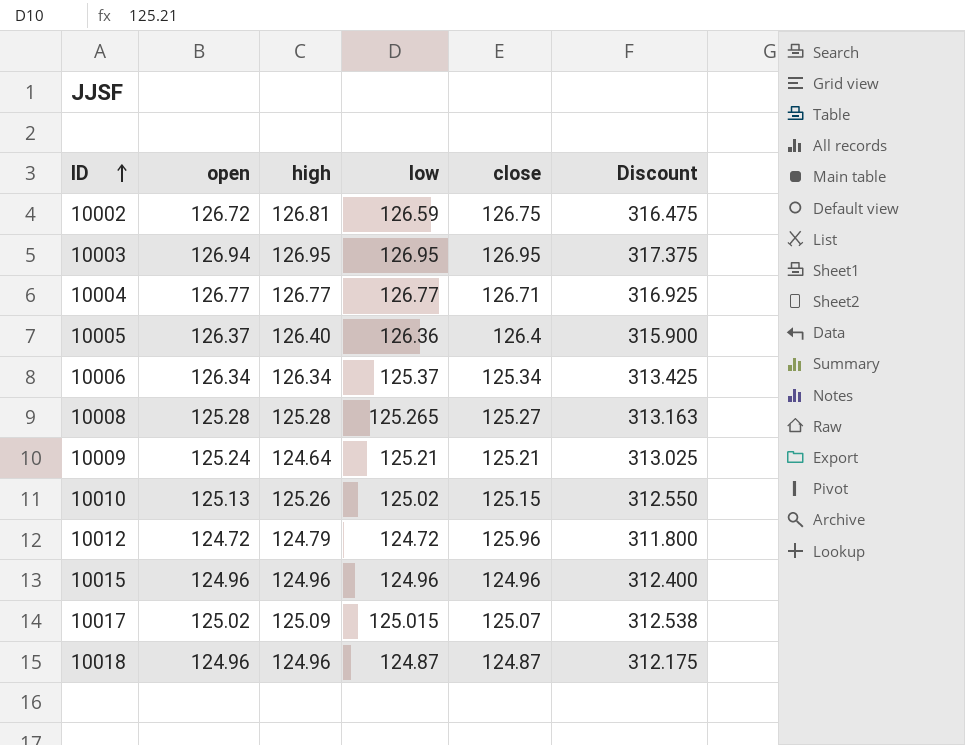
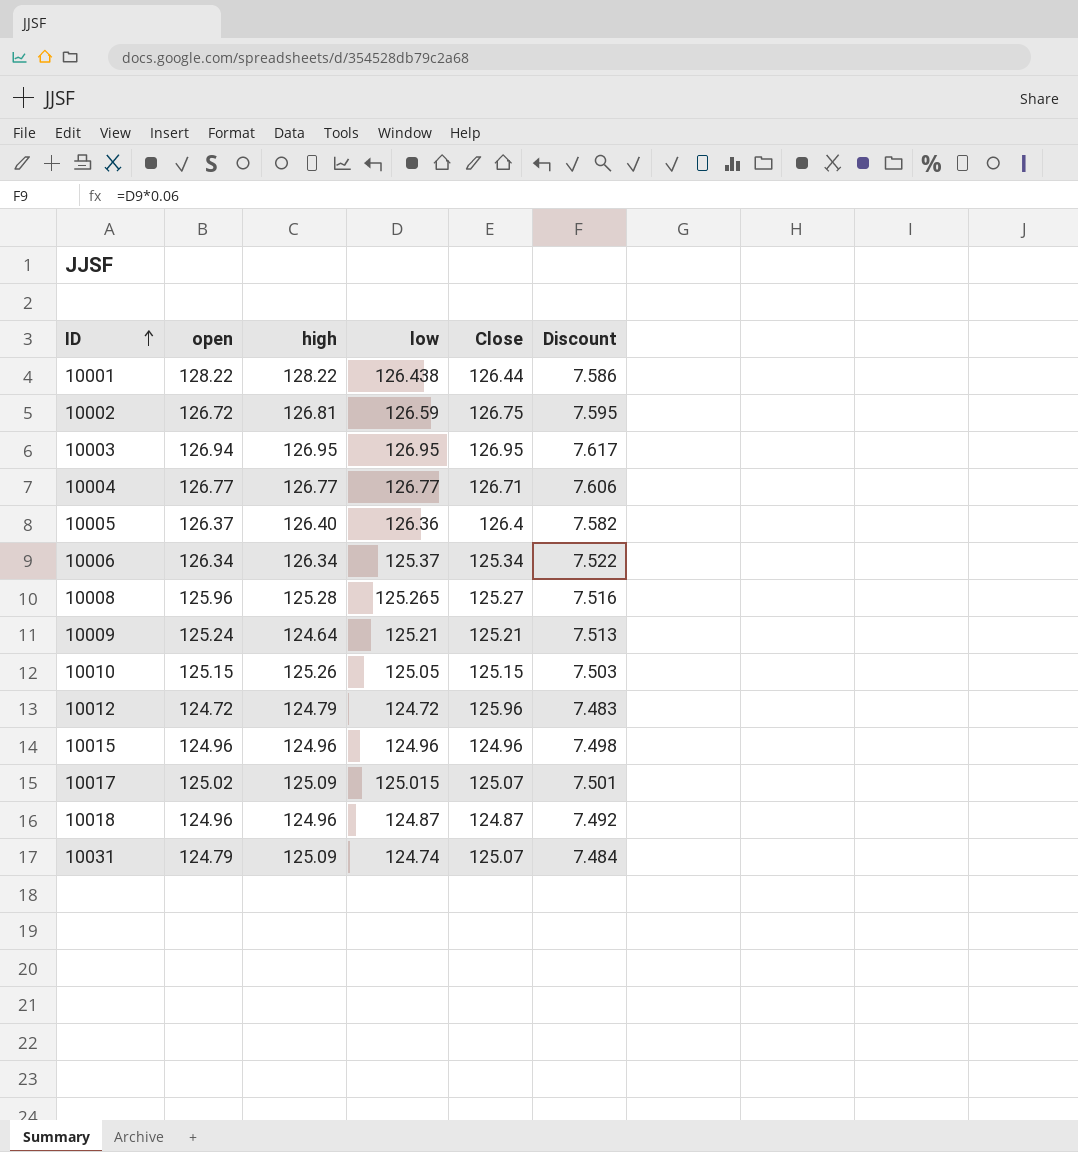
column name: close -> Close
column Discount | formula: [low] * 2.5 -> [low] * 0.06
row 10001: none -> 128.22 | 128.22 | 126.438 | 126.44 | 7.586
10008 | open: 125.28 -> 125.96
10010 | open: 125.13 -> 125.15
10010 | low: 125.02 -> 125.05
row 10031: none -> 124.79 | 125.09 | 124.74 | 125.07 | 7.484

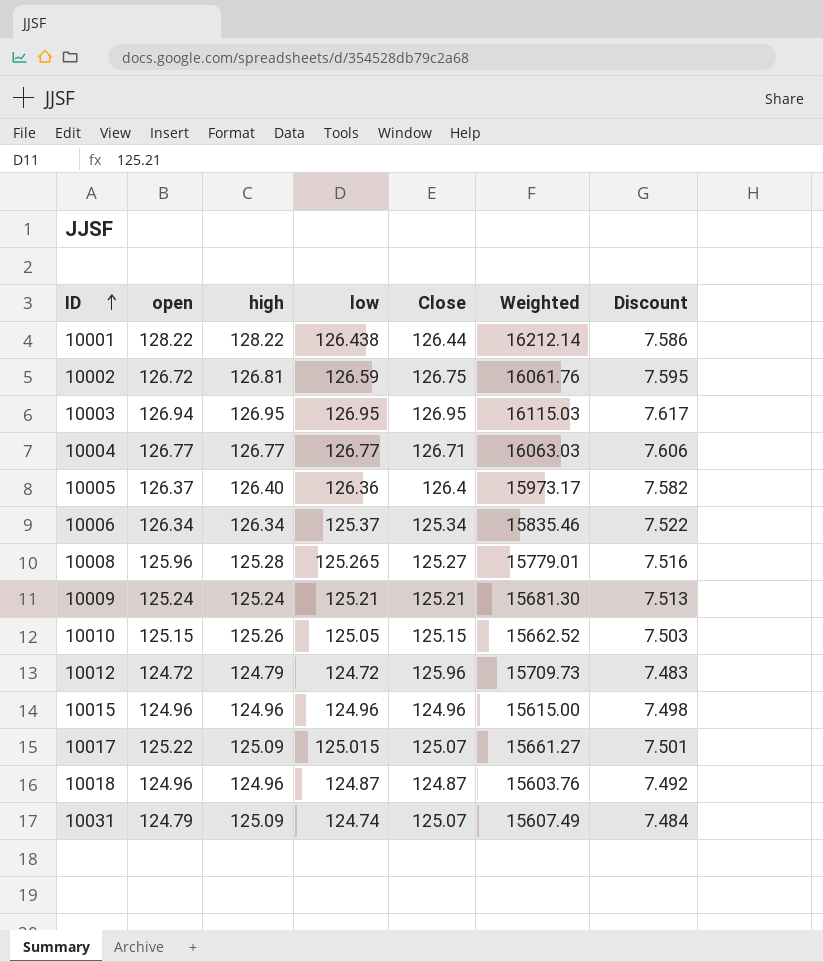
column Weighted | formula: none -> [open] * [Close]
10009 | high: 124.64 -> 125.24
10017 | open: 125.02 -> 125.22

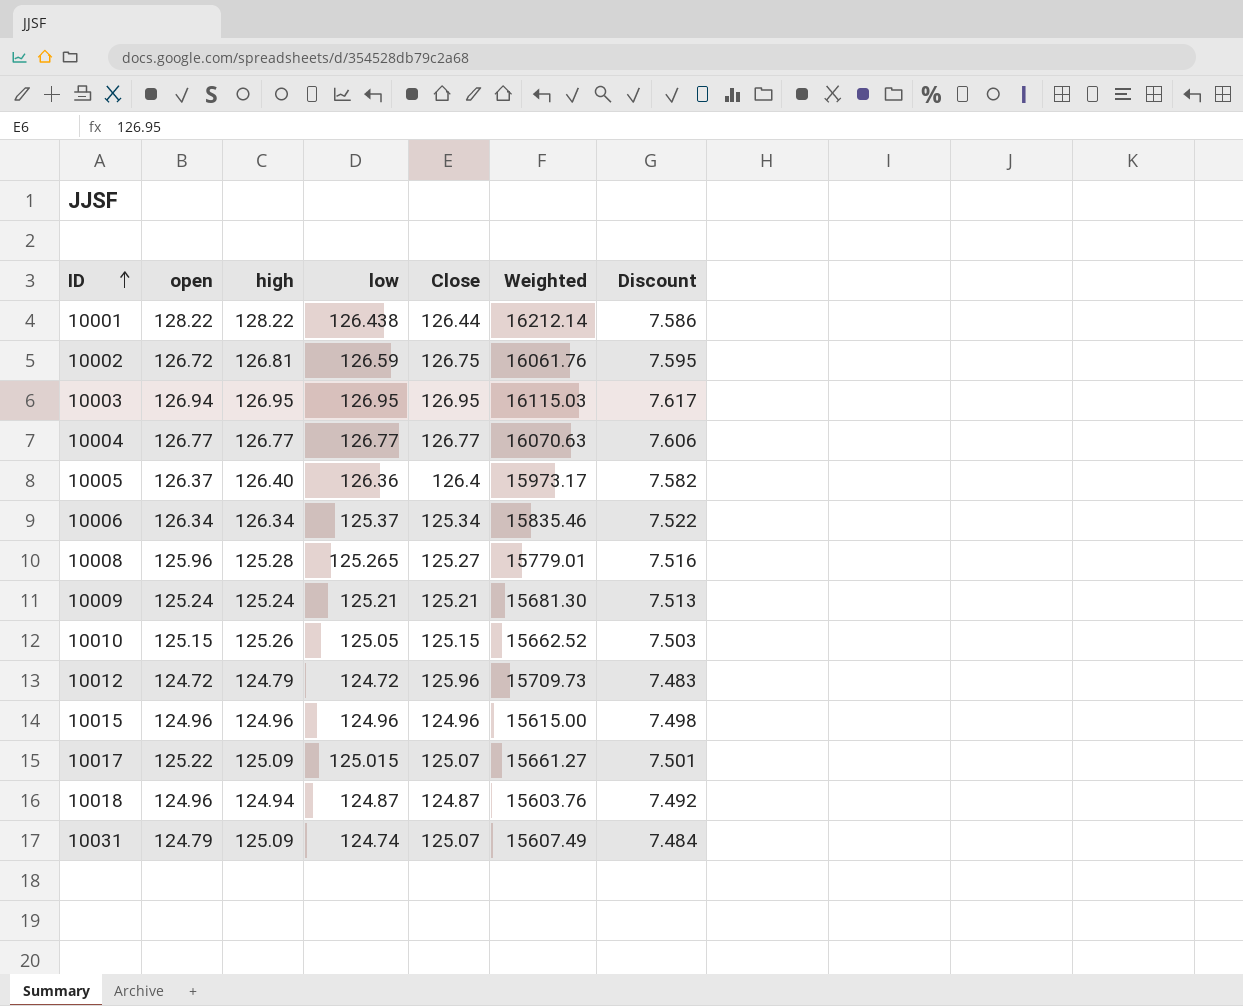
10004 | Close: 126.71 -> 126.77
10004 | Weighted: 16063.03 -> 16070.63
10018 | high: 124.96 -> 124.94

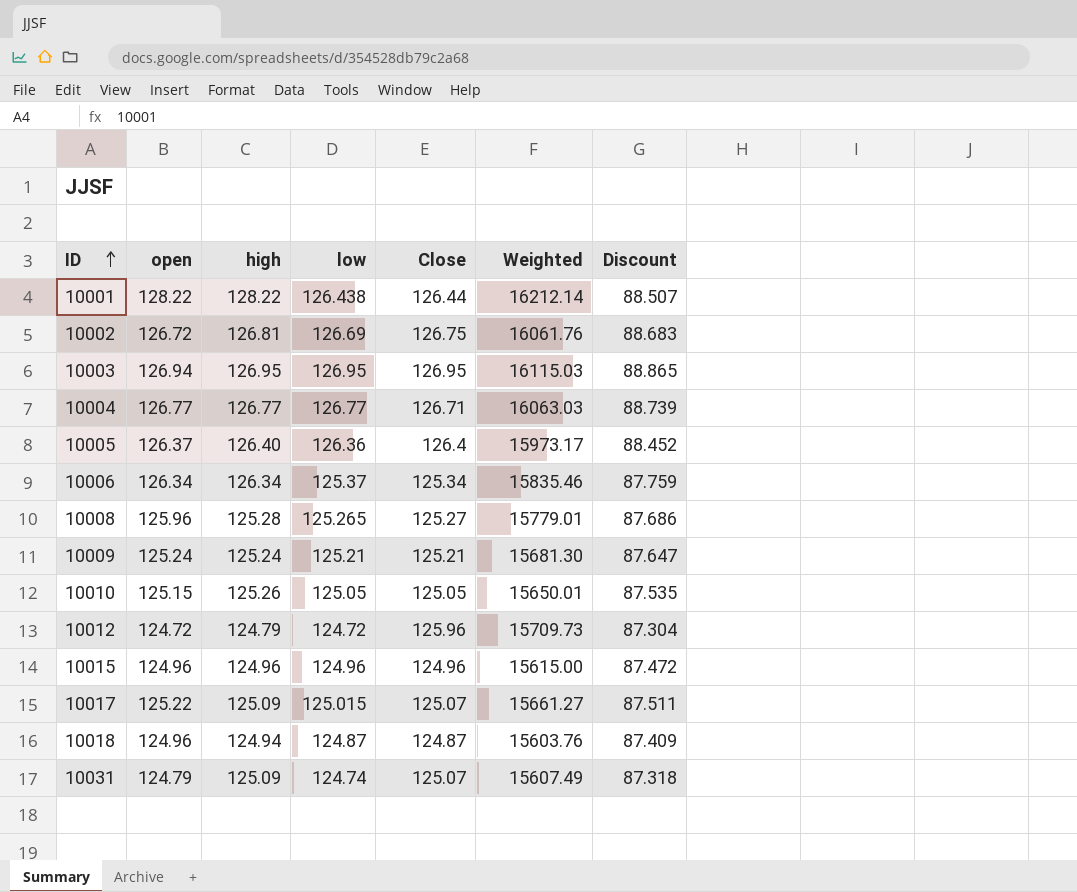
column Discount | formula: [low] * 0.06 -> [low] * 0.7
10002 | low: 126.59 -> 126.69
10004 | Close: 126.77 -> 126.71
10004 | Weighted: 16070.63 -> 16063.03
10010 | Close: 125.15 -> 125.05
10010 | Weighted: 15662.52 -> 15650.01

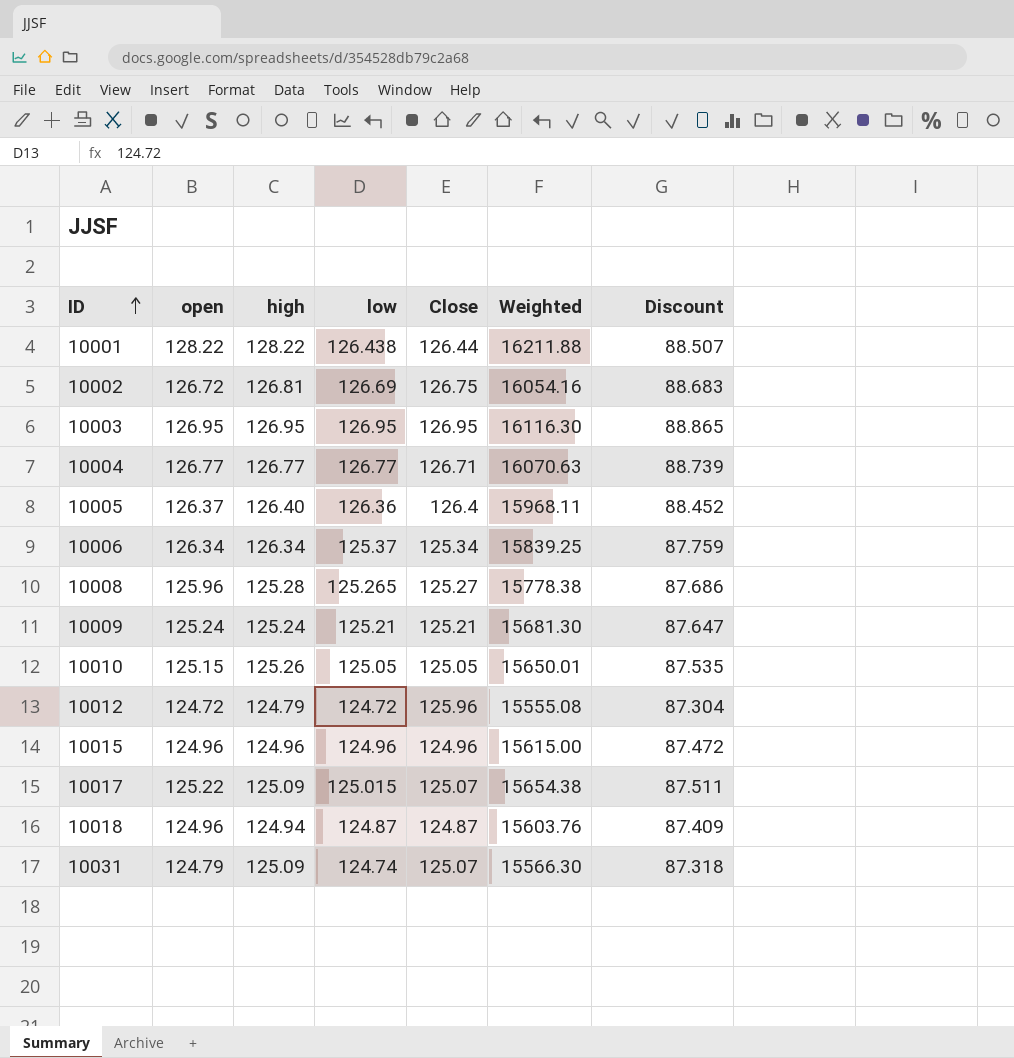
column Weighted | formula: [open] * [Close] -> [open] * [low]
10003 | open: 126.94 -> 126.95

